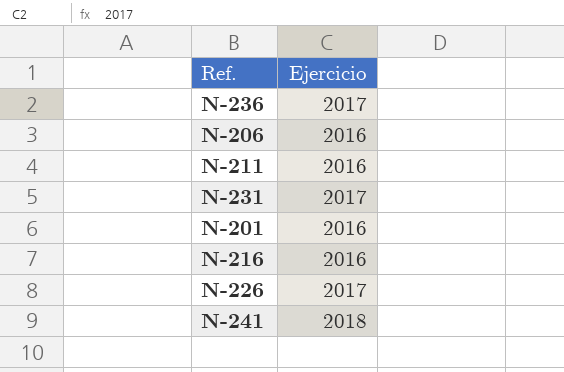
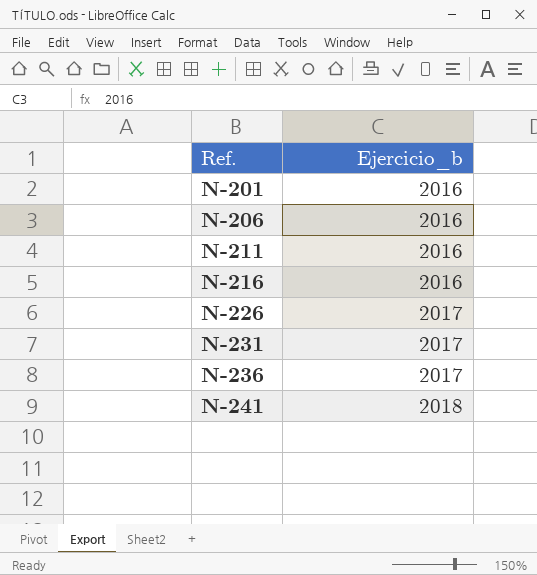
row order: none -> Ref. ascending
column name: Ejercicio -> Ejercicio_b

